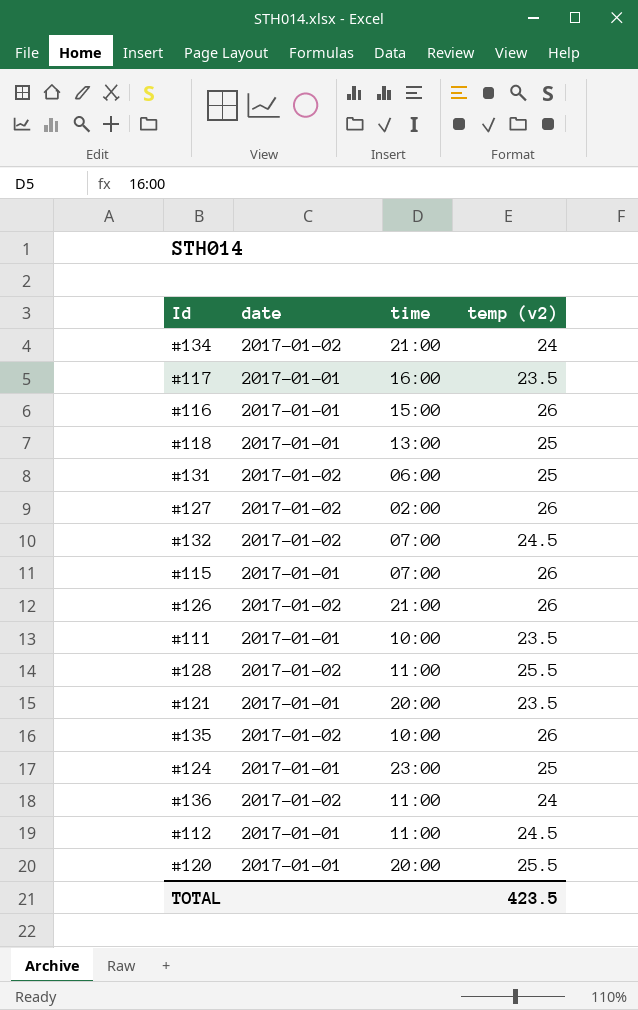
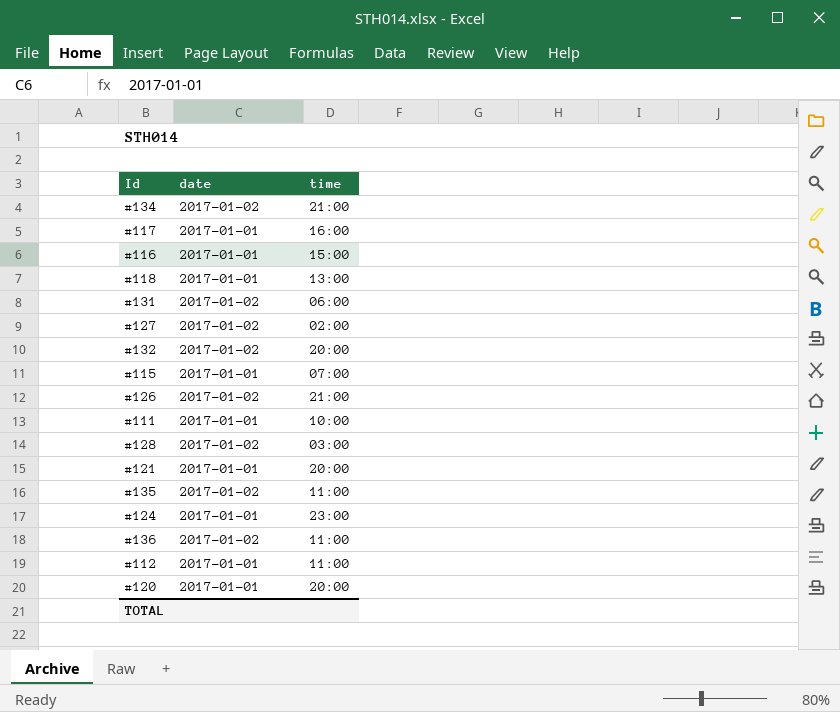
column temp (v2) | position: 4 -> none
#132 | time: 07:00 -> 20:00
#128 | time: 11:00 -> 03:00
#135 | time: 10:00 -> 11:00

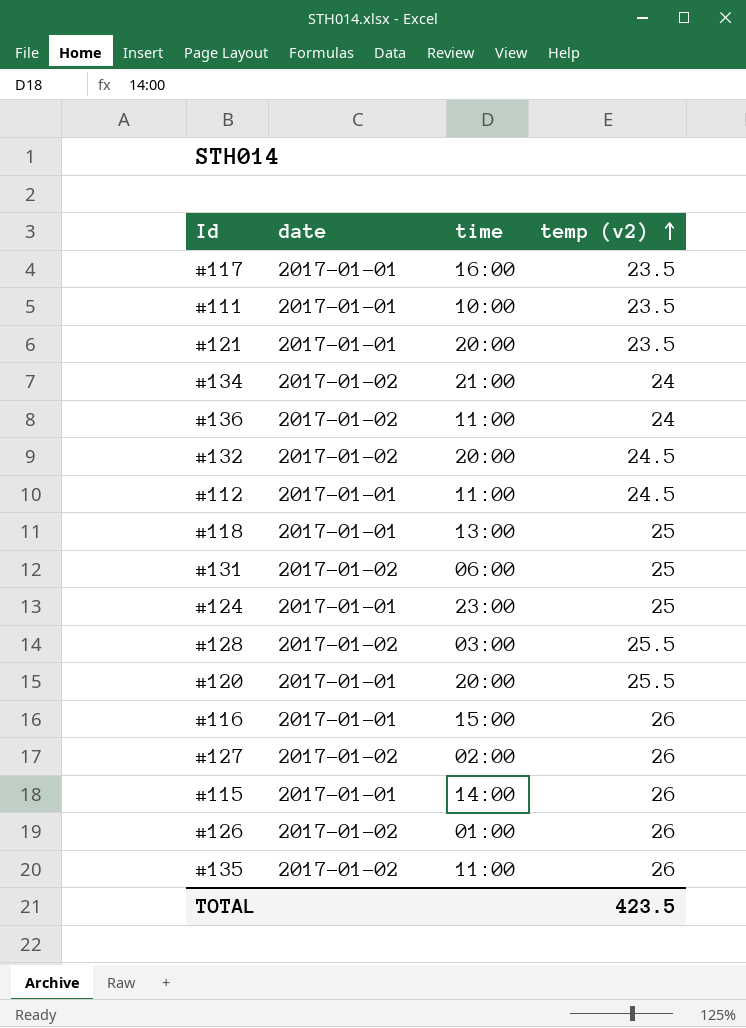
row order: none -> temp (v2) ascending
column temp (v2) | position: none -> 4
#115 | time: 07:00 -> 14:00
#126 | time: 21:00 -> 01:00

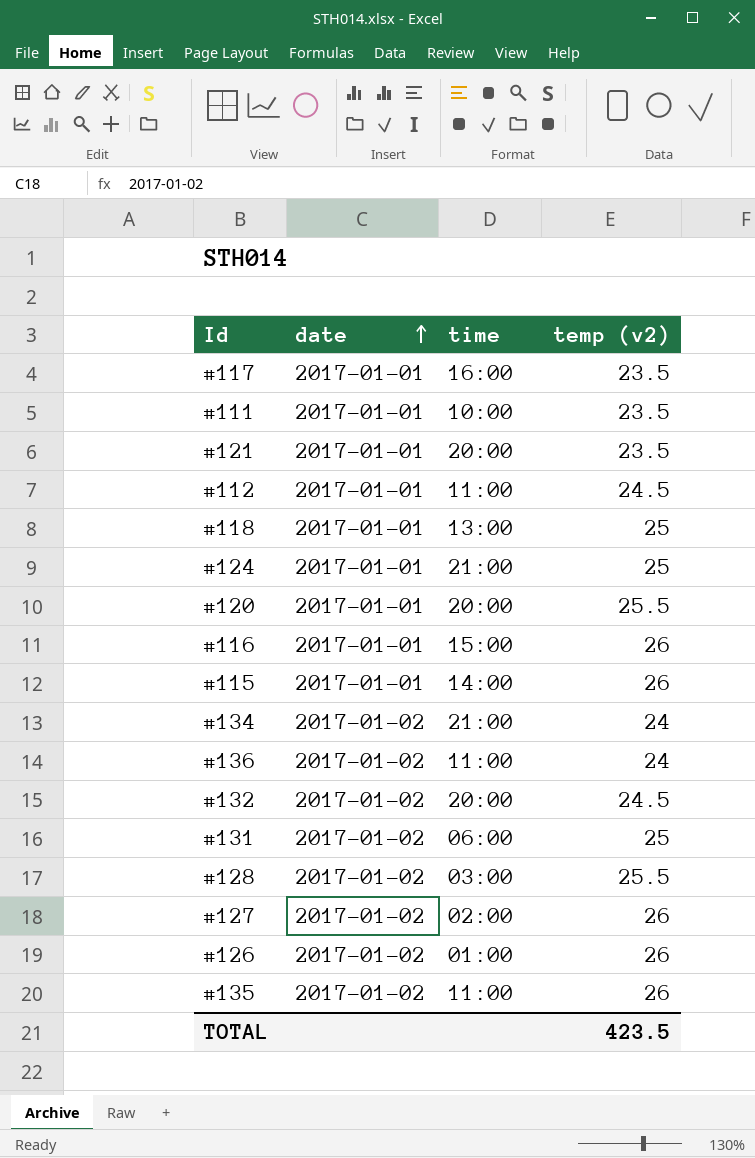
row order: temp (v2) ascending -> date ascending
#124 | time: 23:00 -> 21:00

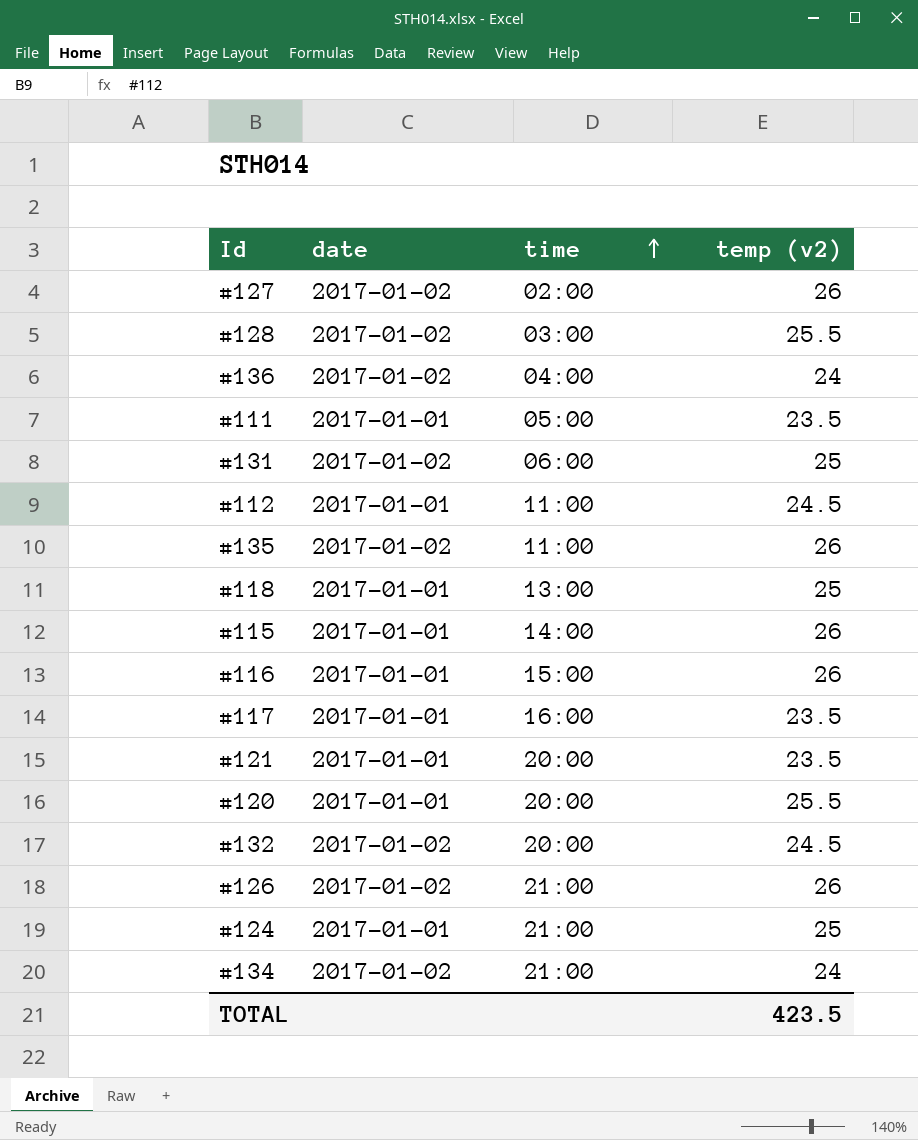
row order: date ascending -> time ascending
#136 | time: 11:00 -> 04:00
#111 | time: 10:00 -> 05:00
#126 | time: 01:00 -> 21:00

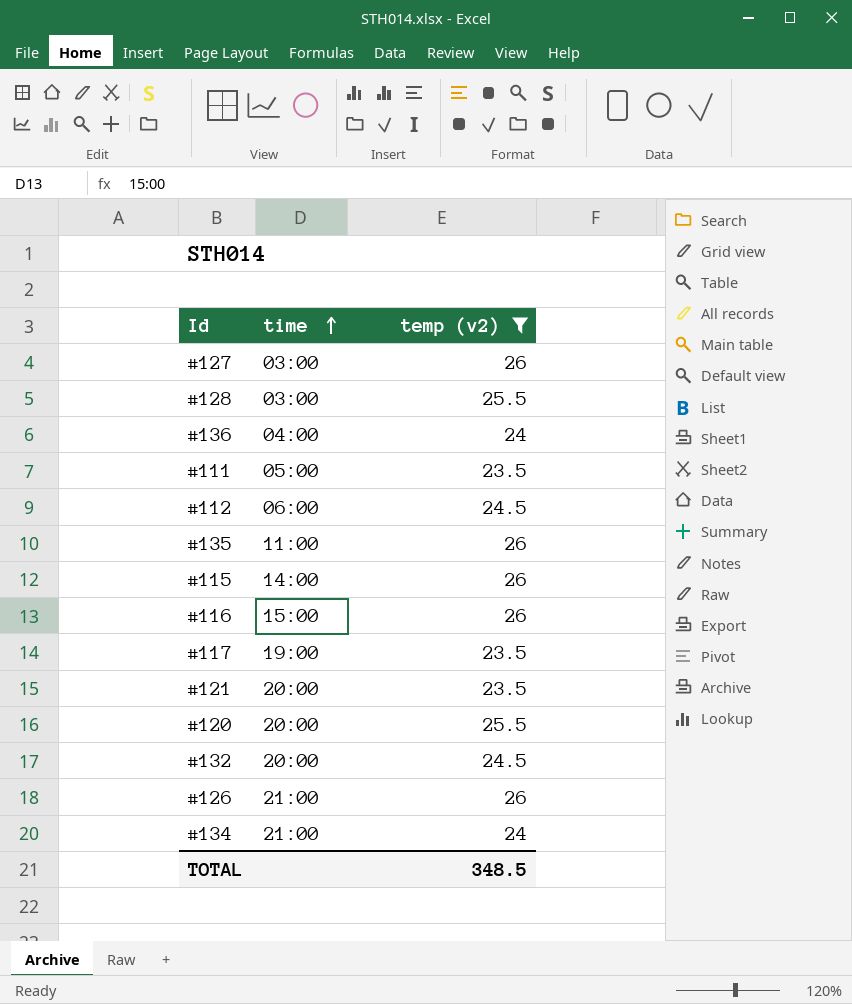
filter: none -> temp (v2) != 25
column date | position: 2 -> none
#127 | time: 02:00 -> 03:00
#112 | time: 11:00 -> 06:00
#117 | time: 16:00 -> 19:00
TOTAL | temp (v2): 423.5 -> 348.5

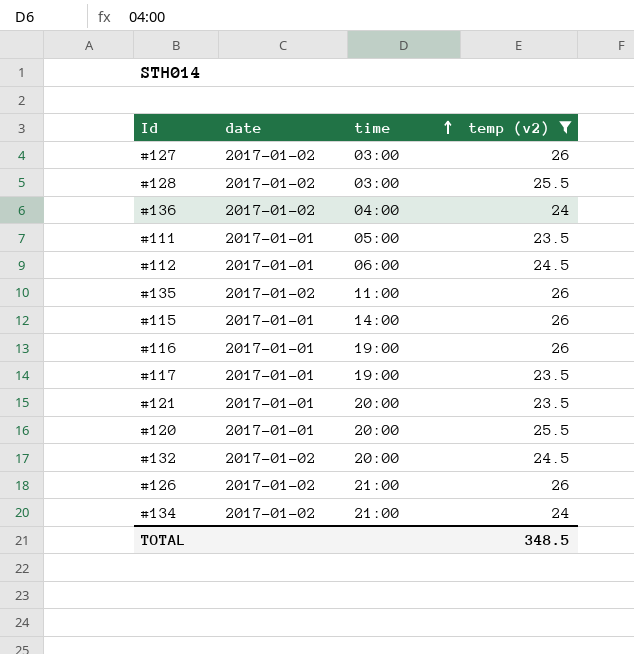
column date | position: none -> 2
#116 | time: 15:00 -> 19:00

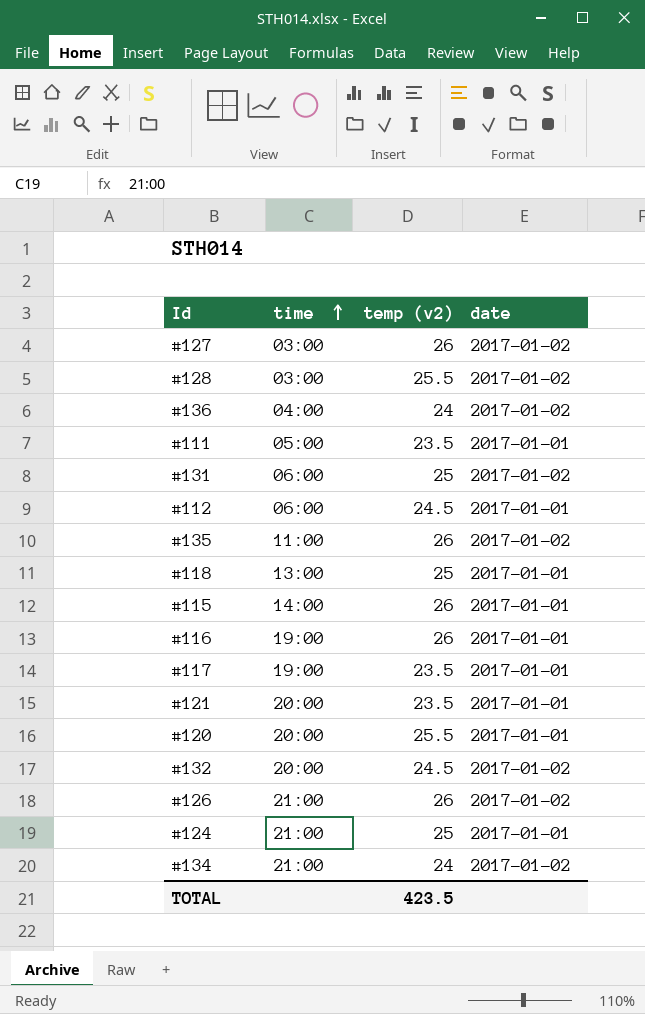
filter: temp (v2) != 25 -> none
column date | position: 2 -> 4
TOTAL | temp (v2): 348.5 -> 423.5

